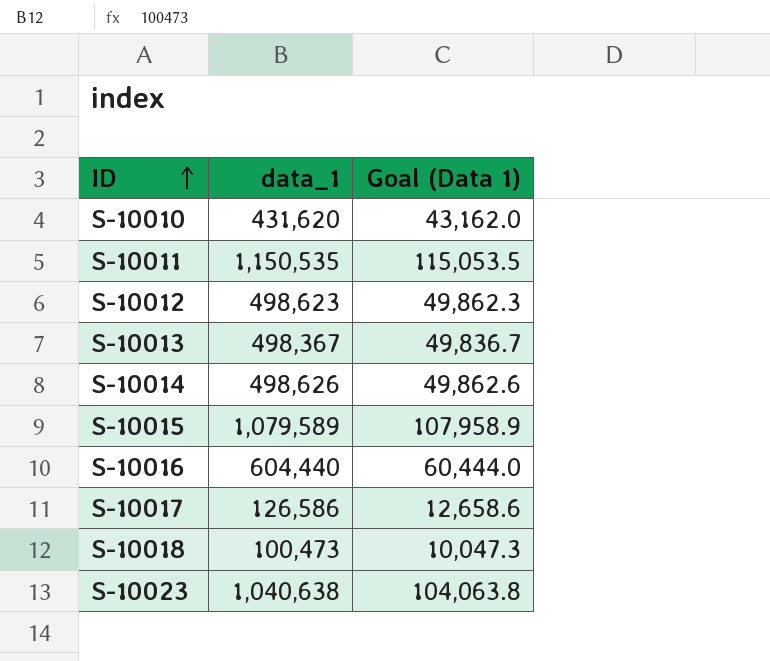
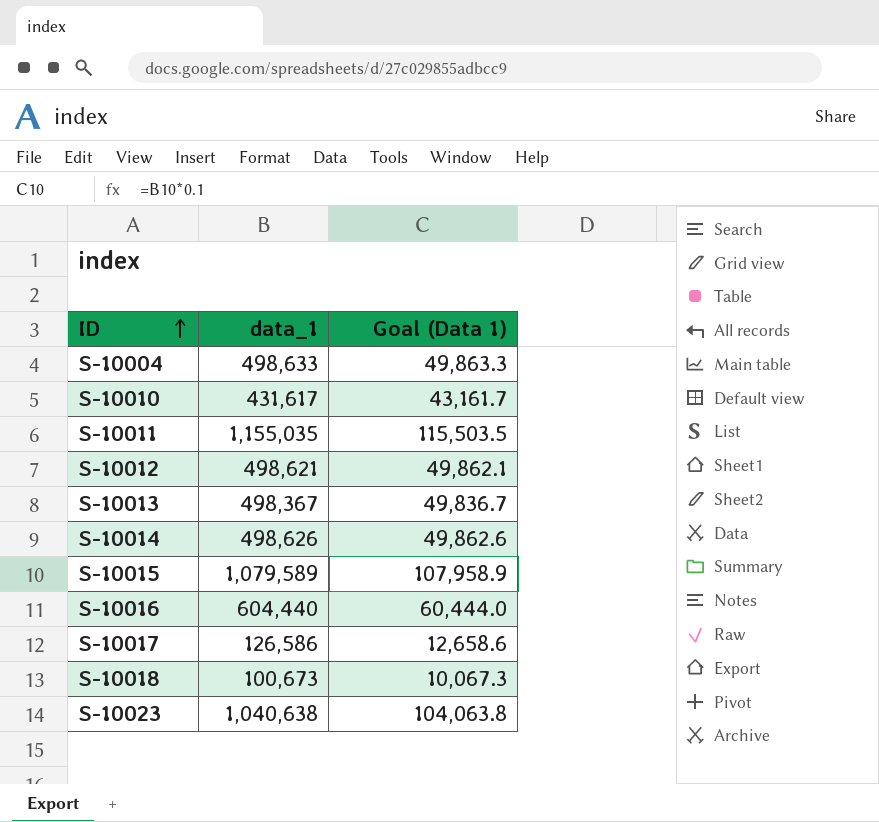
row S-10004: none -> 498,633 | 49,863.3
S-10010 | data_1: 431,620 -> 431,617
S-10010 | Goal (Data 1): 43,162.0 -> 43,161.7
S-10011 | data_1: 1,150,535 -> 1,155,035
S-10011 | Goal (Data 1): 115,053.5 -> 115,503.5
S-10012 | data_1: 498,623 -> 498,621
S-10012 | Goal (Data 1): 49,862.3 -> 49,862.1
S-10018 | data_1: 100,473 -> 100,673
S-10018 | Goal (Data 1): 10,047.3 -> 10,067.3

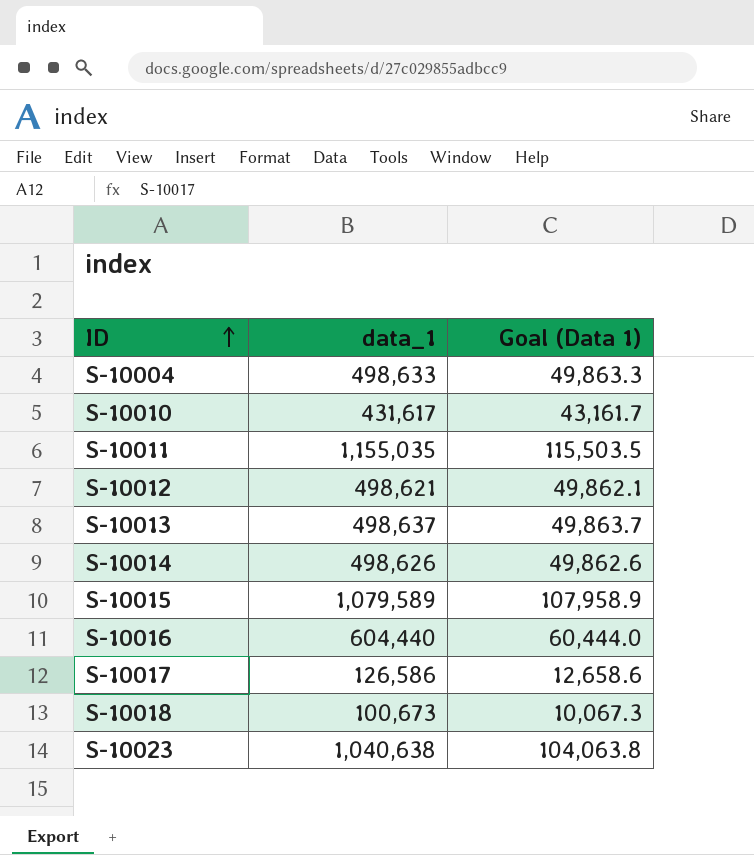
S-10013 | data_1: 498,367 -> 498,637
S-10013 | Goal (Data 1): 49,836.7 -> 49,863.7

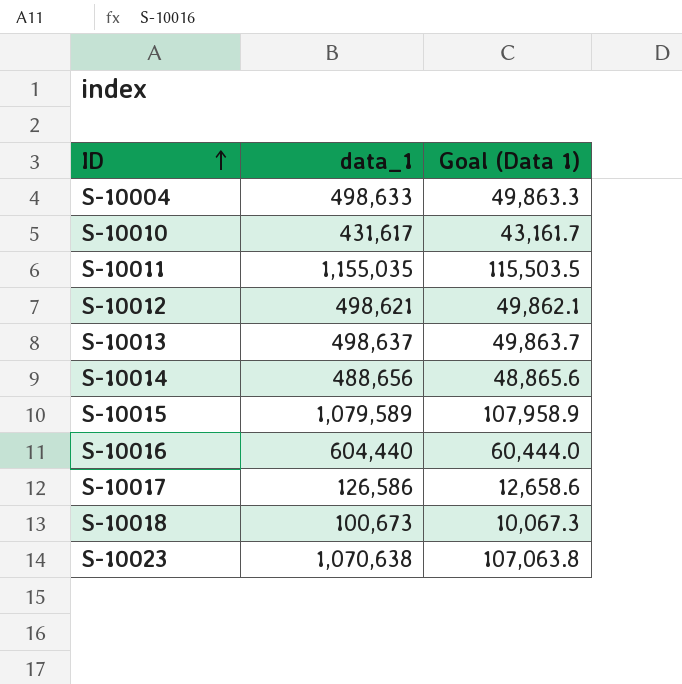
S-10014 | data_1: 498,626 -> 488,656
S-10014 | Goal (Data 1): 49,862.6 -> 48,865.6
S-10023 | data_1: 1,040,638 -> 1,070,638
S-10023 | Goal (Data 1): 104,063.8 -> 107,063.8

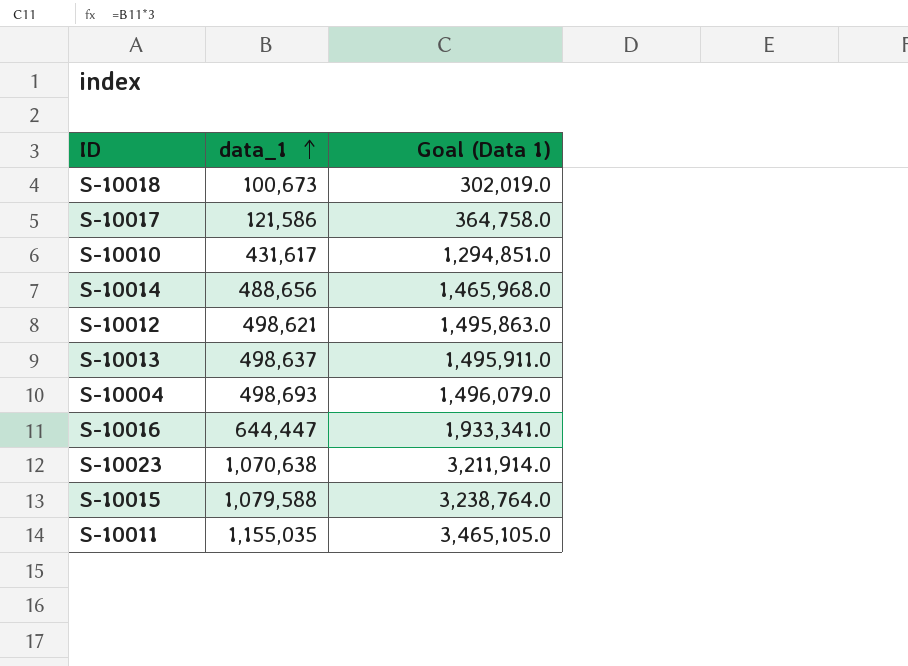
row order: ID ascending -> data_1 ascending
column Goal (Data 1) | formula: [data_1] * 0.1 -> [data_1] * 3
S-10017 | data_1: 126,586 -> 121,586
S-10004 | data_1: 498,633 -> 498,693
S-10016 | data_1: 604,440 -> 644,447
S-10015 | data_1: 1,079,589 -> 1,079,588

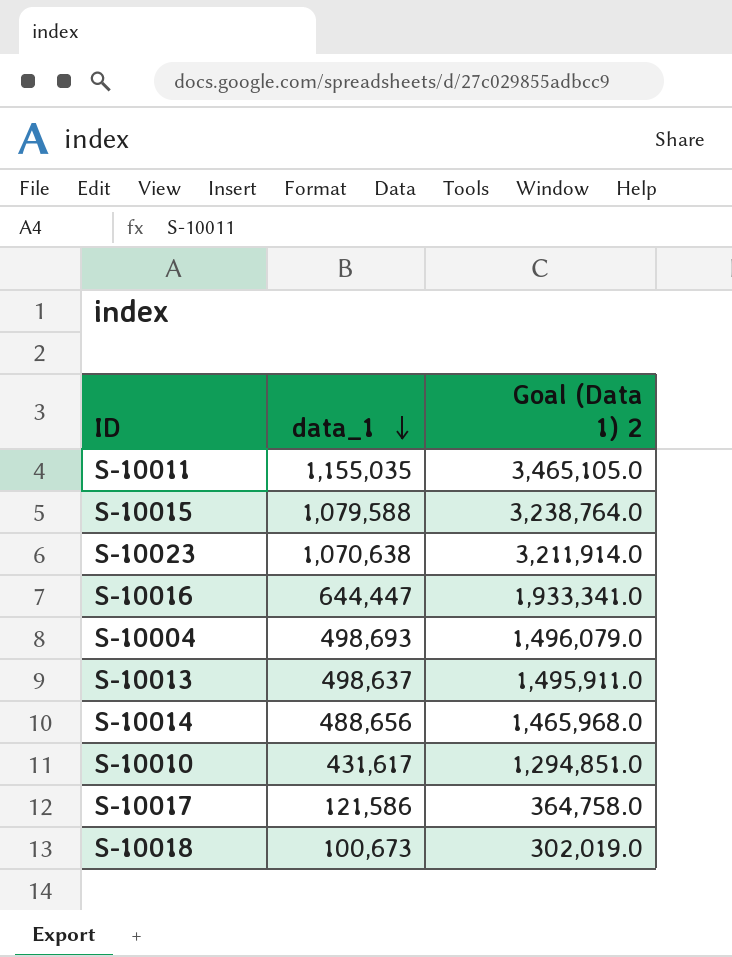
row order: data_1 ascending -> data_1 descending
column name: Goal (Data 1) -> Goal (Data 1) 2
row S-10012: 498,621 | 1,495,863.0 -> none

